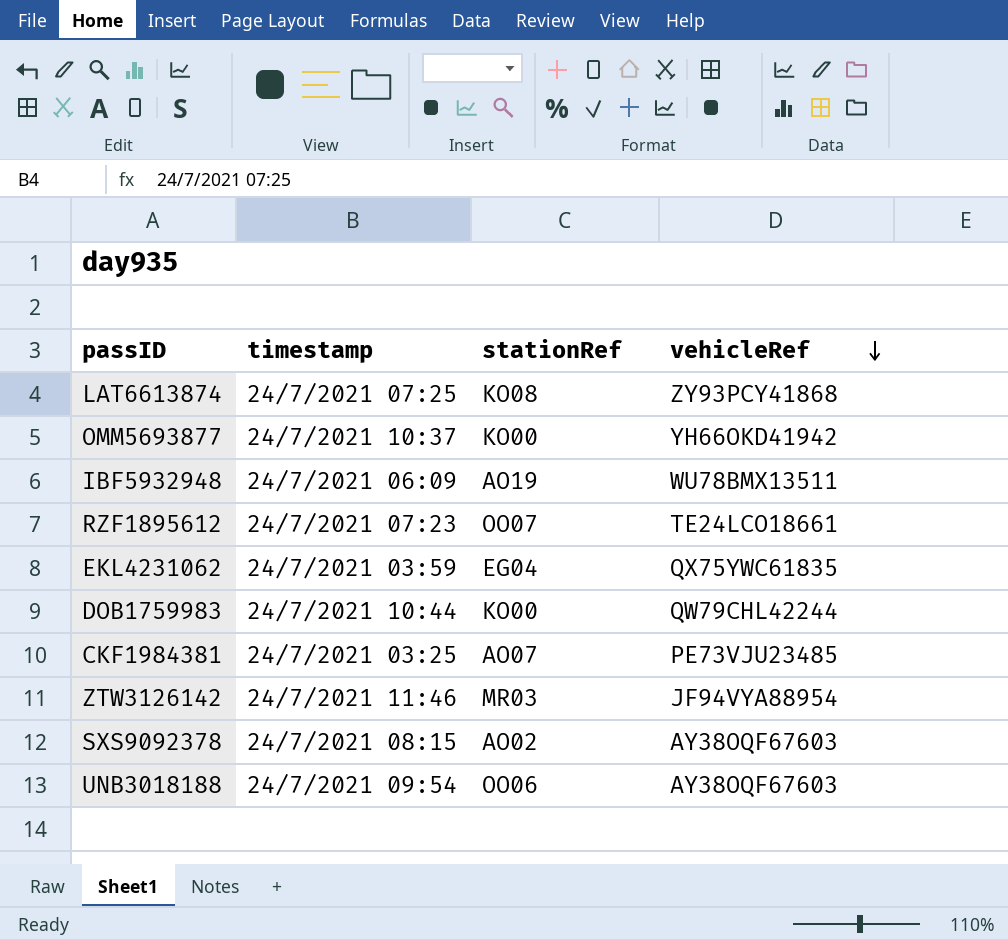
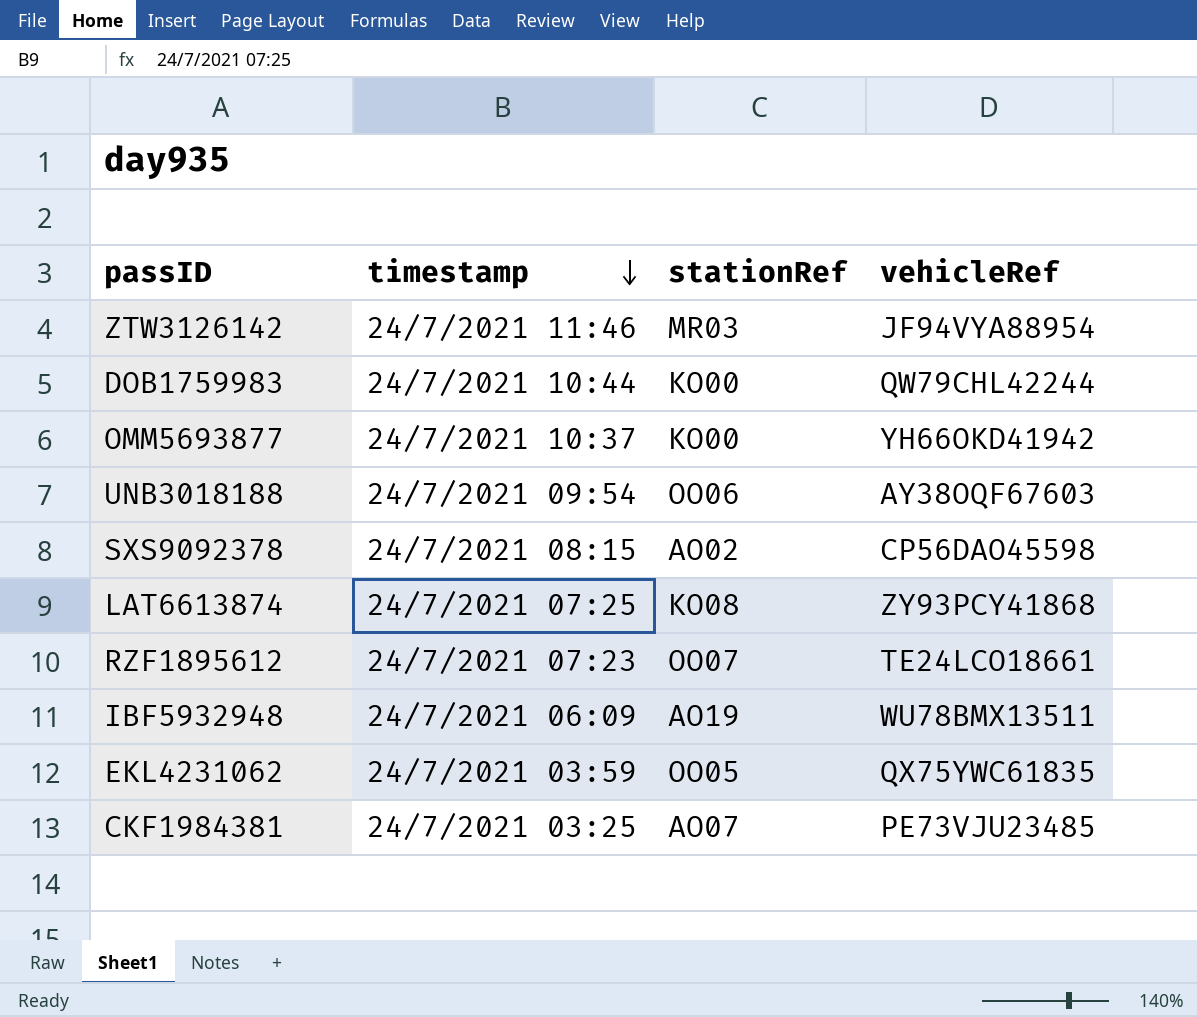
row order: vehicleRef descending -> timestamp descending
SXS9092378 | vehicleRef: AY38OQF67603 -> CP56DAO45598
EKL4231062 | stationRef: EG04 -> OO05

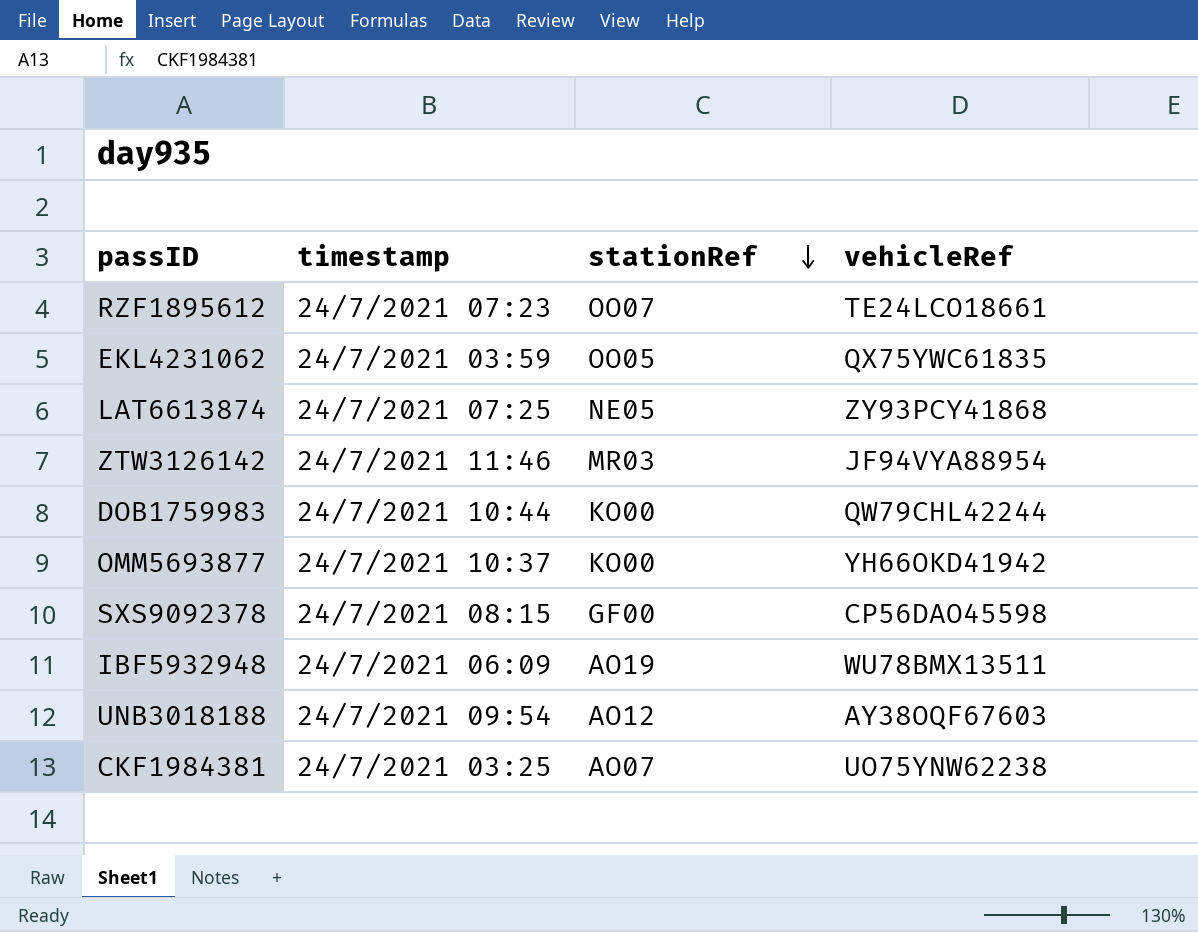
row order: timestamp descending -> stationRef descending
LAT6613874 | stationRef: KO08 -> NE05
SXS9092378 | stationRef: AO02 -> GF00
UNB3018188 | stationRef: OO06 -> AO12
CKF1984381 | vehicleRef: PE73VJU23485 -> UO75YNW62238

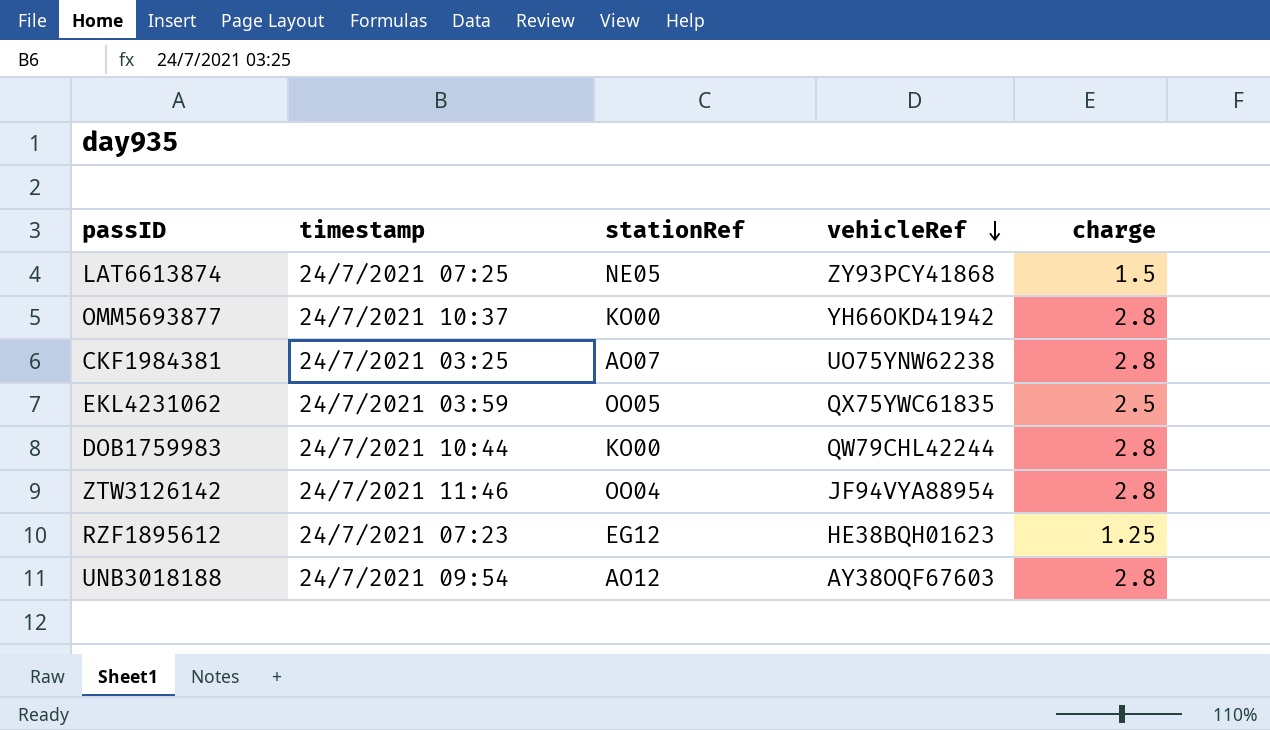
row order: stationRef descending -> vehicleRef descending
column charge | position: none -> 5
row SXS9092378: 24/7/2021 08:15 | GF00 | CP56DAO45598 -> none
row IBF5932948: 24/7/2021 06:09 | AO19 | WU78BMX13511 -> none
ZTW3126142 | stationRef: MR03 -> OO04
RZF1895612 | stationRef: OO07 -> EG12
RZF1895612 | vehicleRef: TE24LCO18661 -> HE38BQH01623

